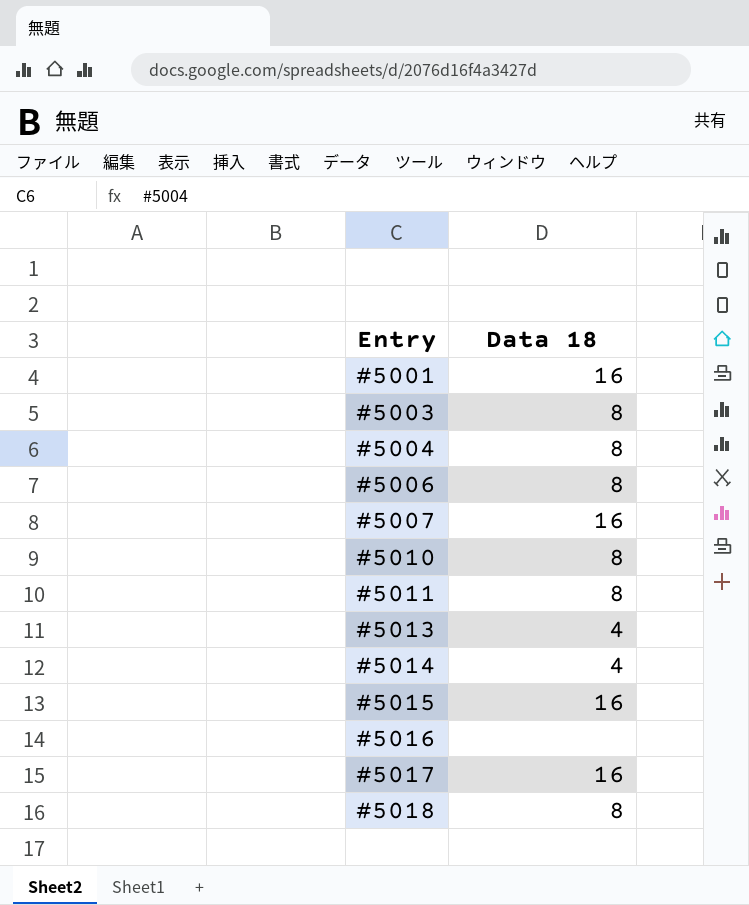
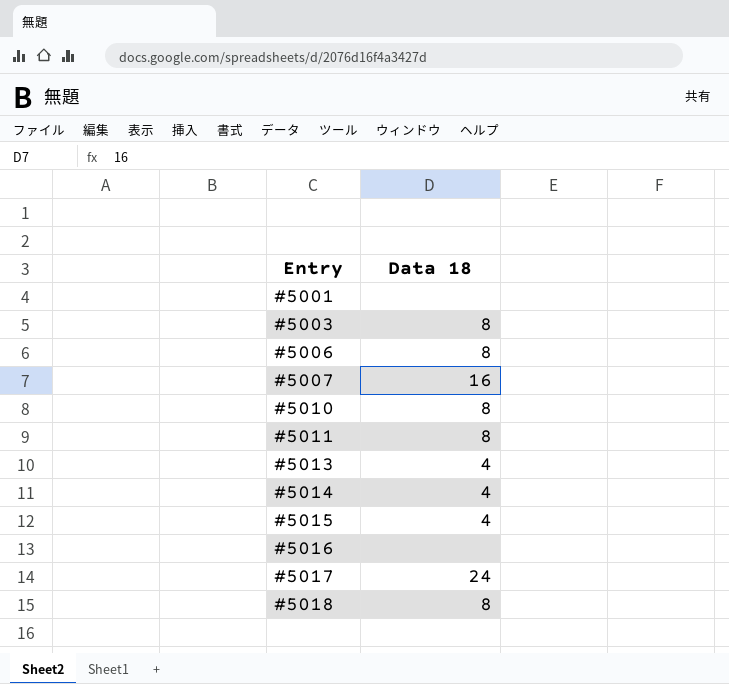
row #5004: 8 -> none
#5001 | Data 18: 16 -> none
#5015 | Data 18: 16 -> 4
#5017 | Data 18: 16 -> 24

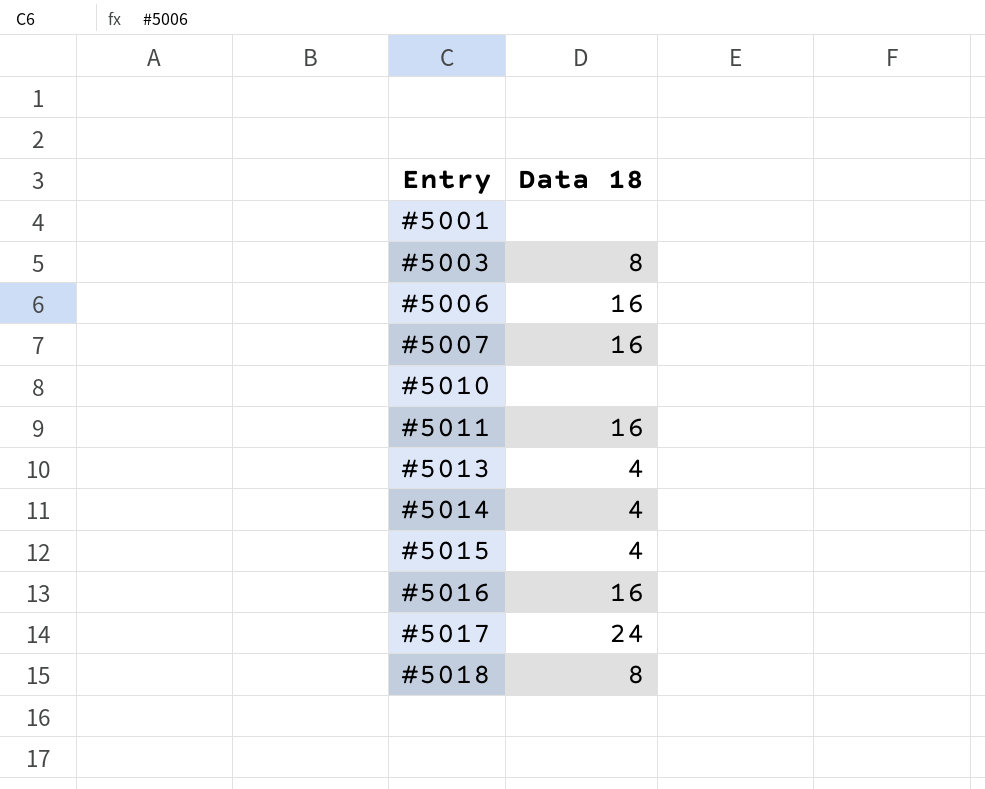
#5006 | Data 18: 8 -> 16
#5010 | Data 18: 8 -> none
#5011 | Data 18: 8 -> 16
#5016 | Data 18: none -> 16

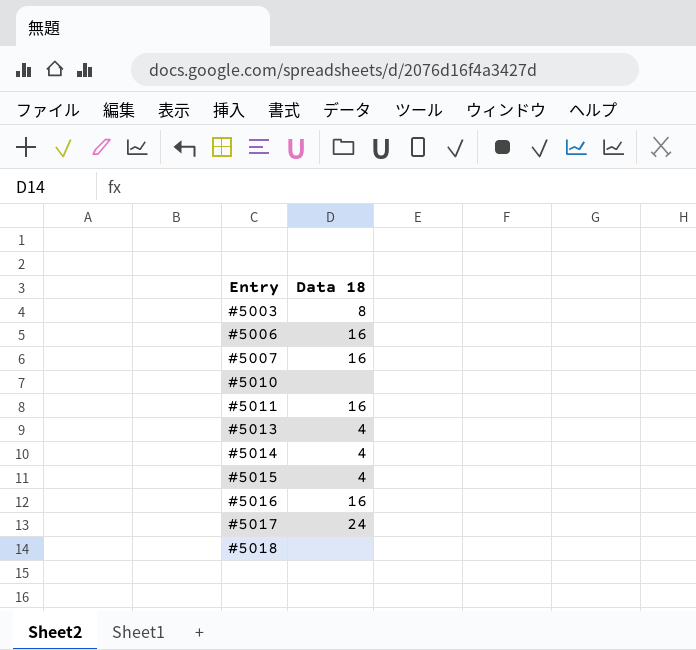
row #5001: none -> none
#5018 | Data 18: 8 -> none

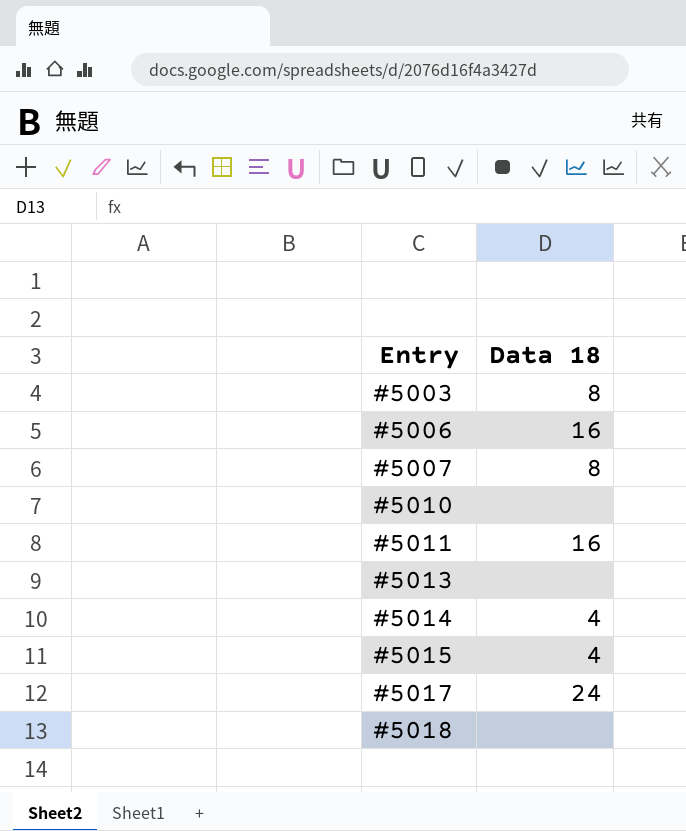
row #5016: 16 -> none
#5007 | Data 18: 16 -> 8
#5013 | Data 18: 4 -> none

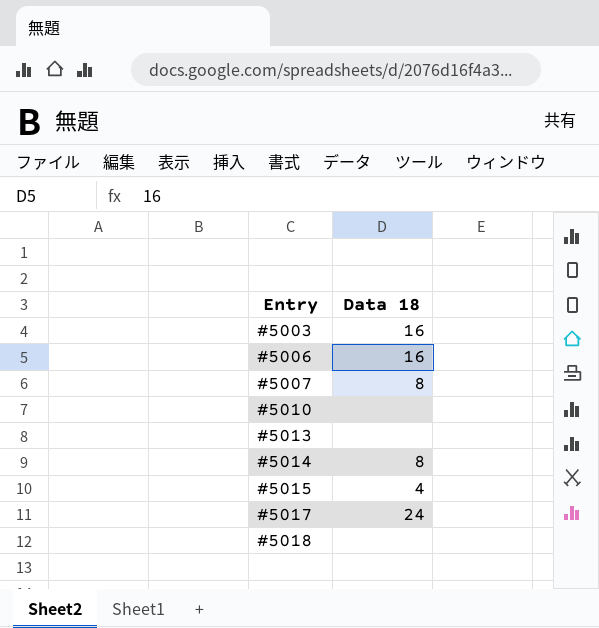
row #5011: 16 -> none
#5003 | Data 18: 8 -> 16
#5014 | Data 18: 4 -> 8

